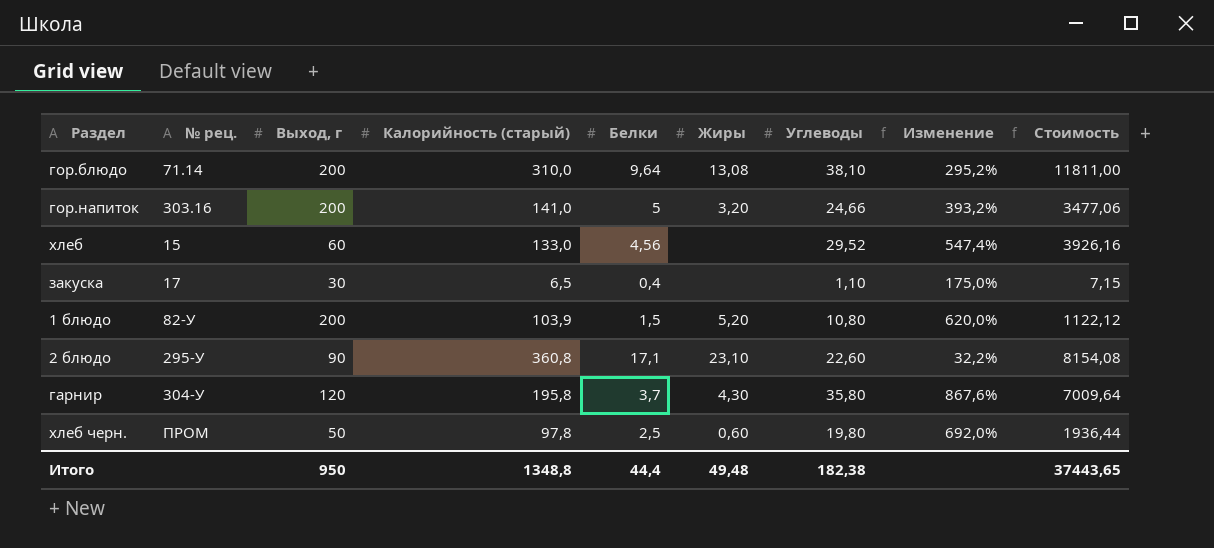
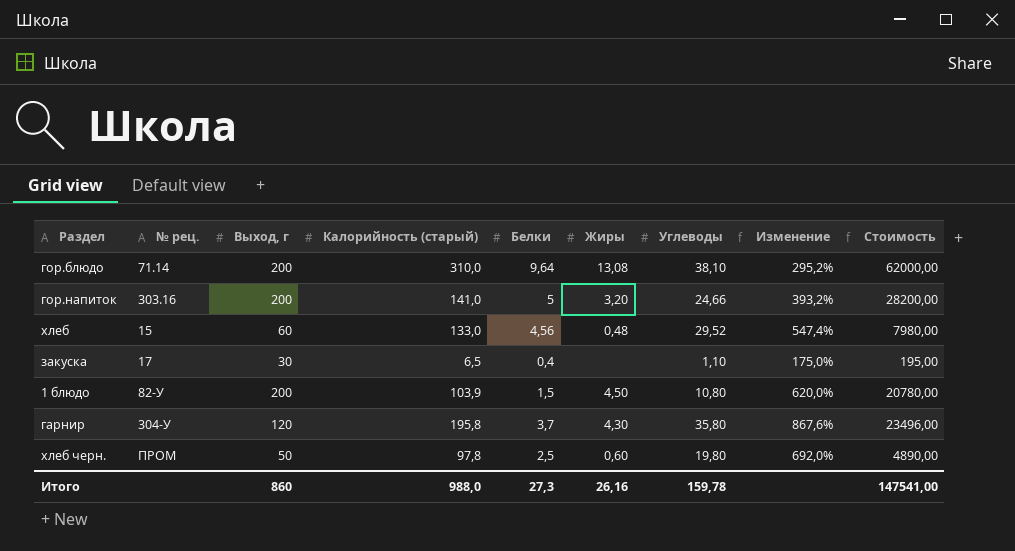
column Стоимость | formula: [Калорийность (старый)] * [Углеводы] -> [Выход, г] * [Калорийность (старый)]
row 2 блюдо: 295-У | 90 | 360,8 | 17,1 | 23,10 | 22,60 | 32,2% | 8154,08 -> none
хлеб | Жиры: none -> 0,48
1 блюдо | Жиры: 5,20 -> 4,50
Итого | Выход, г: 950 -> 860
Итого | Калорийность (старый): 1348,8 -> 988,0
Итого | Белки: 44,4 -> 27,3
Итого | Жиры: 49,48 -> 26,16
Итого | Углеводы: 182,38 -> 159,78
Итого | Стоимость: 37443,65 -> 147541,00

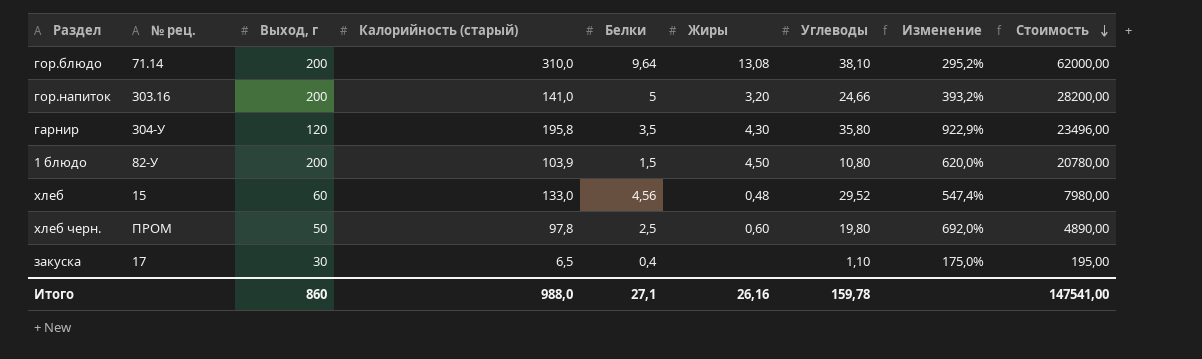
row order: none -> Стоимость descending
гарнир | Белки: 3,7 -> 3,5
гарнир | Изменение: 867,6% -> 922,9%
Итого | Белки: 27,3 -> 27,1

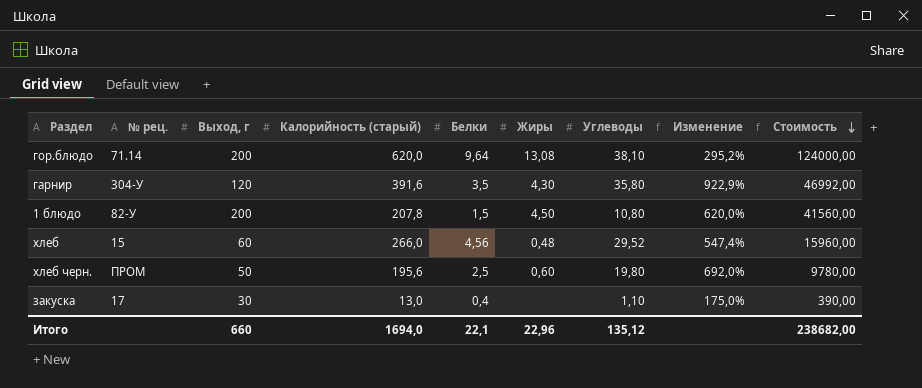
row гор.напиток: 303.16 | 200 | 141,0 | 5 | 3,20 | 24,66 | 393,2% | 28200,00 -> none
гор.блюдо | Калорийность (старый): 310,0 -> 620,0
гор.блюдо | Стоимость: 62000,00 -> 124000,00
гарнир | Калорийность (старый): 195,8 -> 391,6
гарнир | Стоимость: 23496,00 -> 46992,00
1 блюдо | Калорийность (старый): 103,9 -> 207,8
1 блюдо | Стоимость: 20780,00 -> 41560,00
хлеб | Калорийность (старый): 133,0 -> 266,0
хлеб | Стоимость: 7980,00 -> 15960,00
хлеб черн. | Калорийность (старый): 97,8 -> 195,6
хлеб черн. | Стоимость: 4890,00 -> 9780,00
закуска | Калорийность (старый): 6,5 -> 13,0
закуска | Стоимость: 195,00 -> 390,00
Итого | Выход, г: 860 -> 660
Итого | Калорийность (старый): 988,0 -> 1694,0
Итого | Белки: 27,1 -> 22,1
Итого | Жиры: 26,16 -> 22,96
Итого | Углеводы: 159,78 -> 135,12
Итого | Стоимость: 147541,00 -> 238682,00

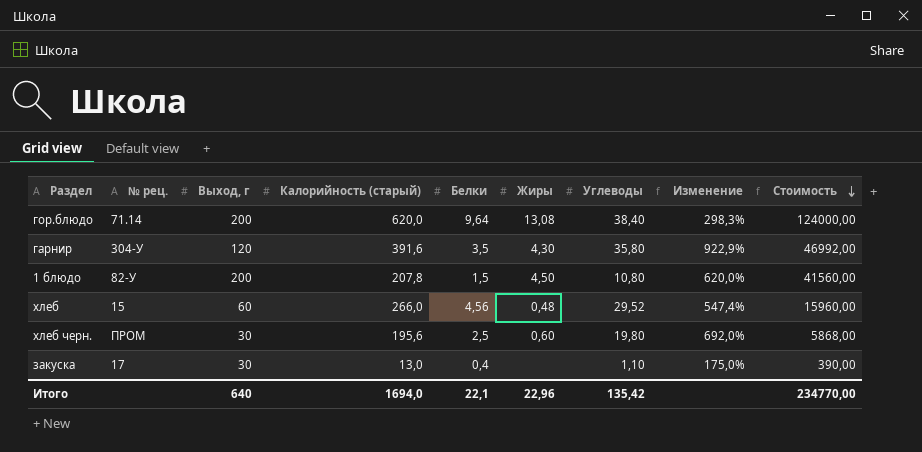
гор.блюдо | Углеводы: 38,10 -> 38,40
гор.блюдо | Изменение: 295,2% -> 298,3%
хлеб черн. | Выход, г: 50 -> 30
хлеб черн. | Стоимость: 9780,00 -> 5868,00
Итого | Выход, г: 660 -> 640
Итого | Углеводы: 135,12 -> 135,42
Итого | Стоимость: 238682,00 -> 234770,00

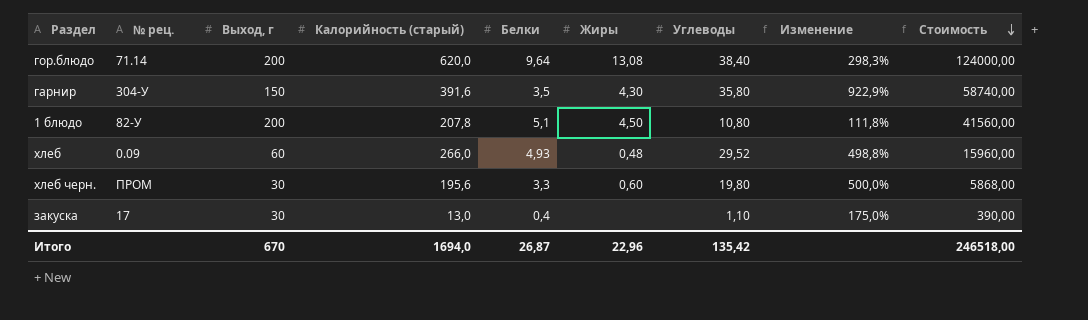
гарнир | Выход, г: 120 -> 150
гарнир | Стоимость: 46992,00 -> 58740,00
1 блюдо | Белки: 1,5 -> 5,1
1 блюдо | Изменение: 620,0% -> 111,8%
хлеб | № рец.: 15 -> 0.09
хлеб | Белки: 4,56 -> 4,93
хлеб | Изменение: 547,4% -> 498,8%
хлеб черн. | Белки: 2,5 -> 3,3
хлеб черн. | Изменение: 692,0% -> 500,0%
Итого | Выход, г: 640 -> 670
Итого | Белки: 22,1 -> 26,87
Итого | Стоимость: 234770,00 -> 246518,00

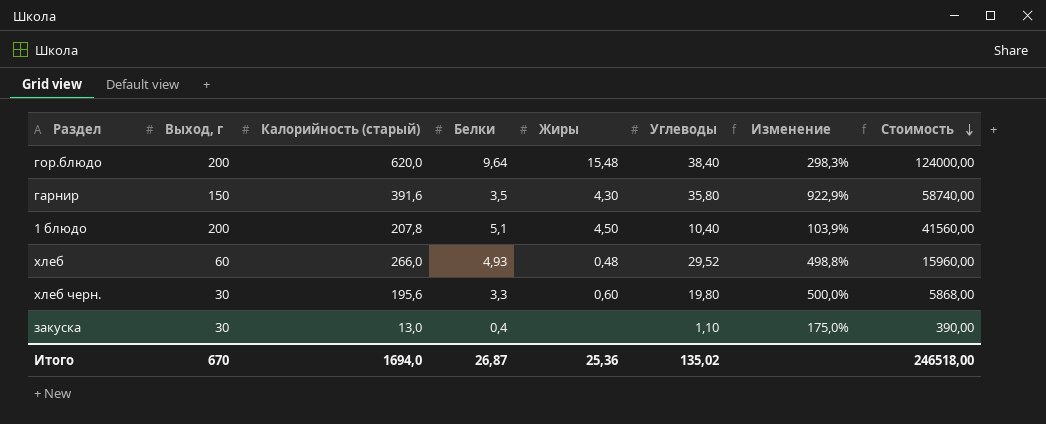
column № рец. | position: 2 -> none
гор.блюдо | Жиры: 13,08 -> 15,48
1 блюдо | Углеводы: 10,80 -> 10,40
1 блюдо | Изменение: 111,8% -> 103,9%
Итого | Жиры: 22,96 -> 25,36
Итого | Углеводы: 135,42 -> 135,02

